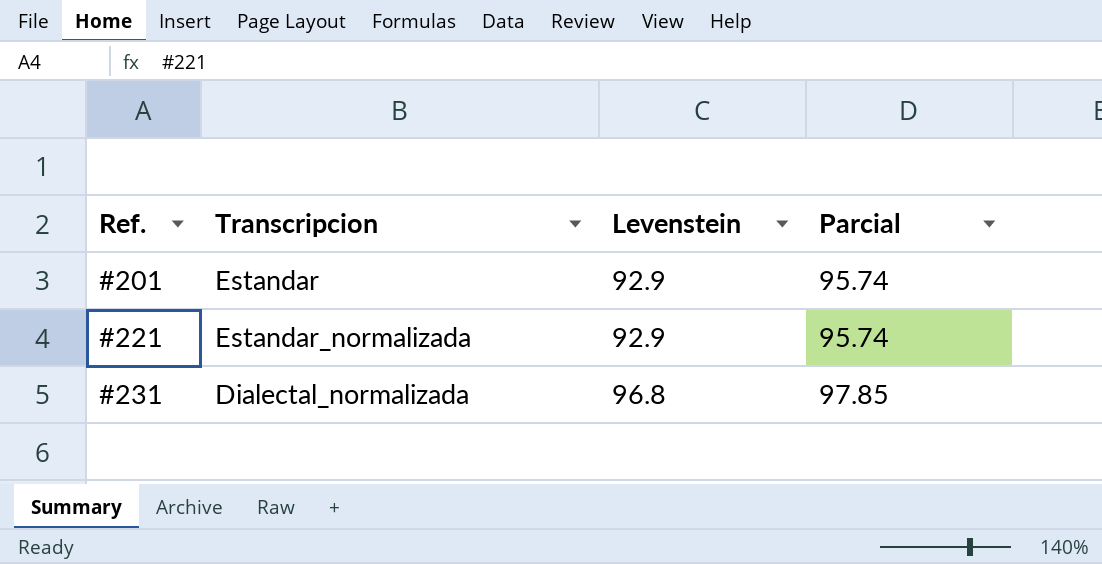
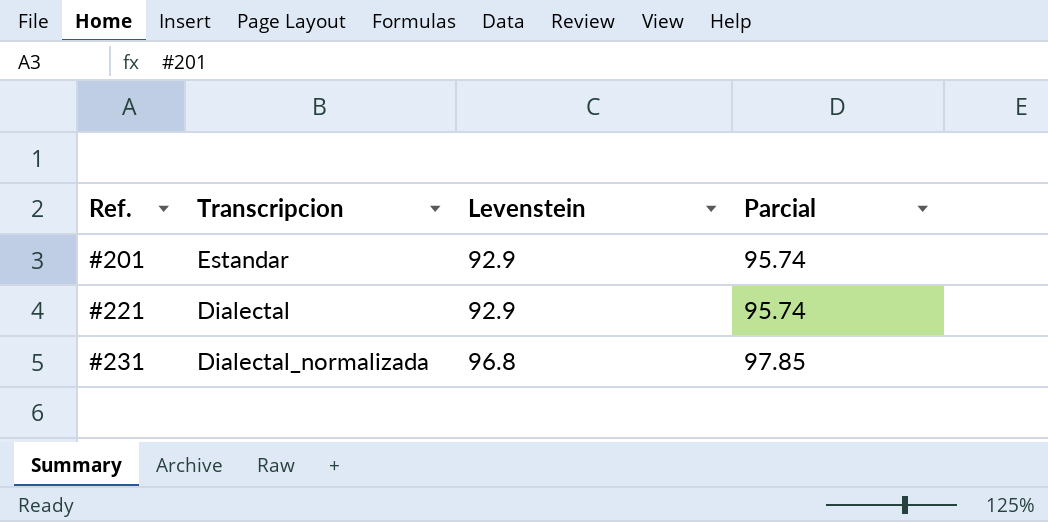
#221 | Transcripcion: Estandar_normalizada -> Dialectal

